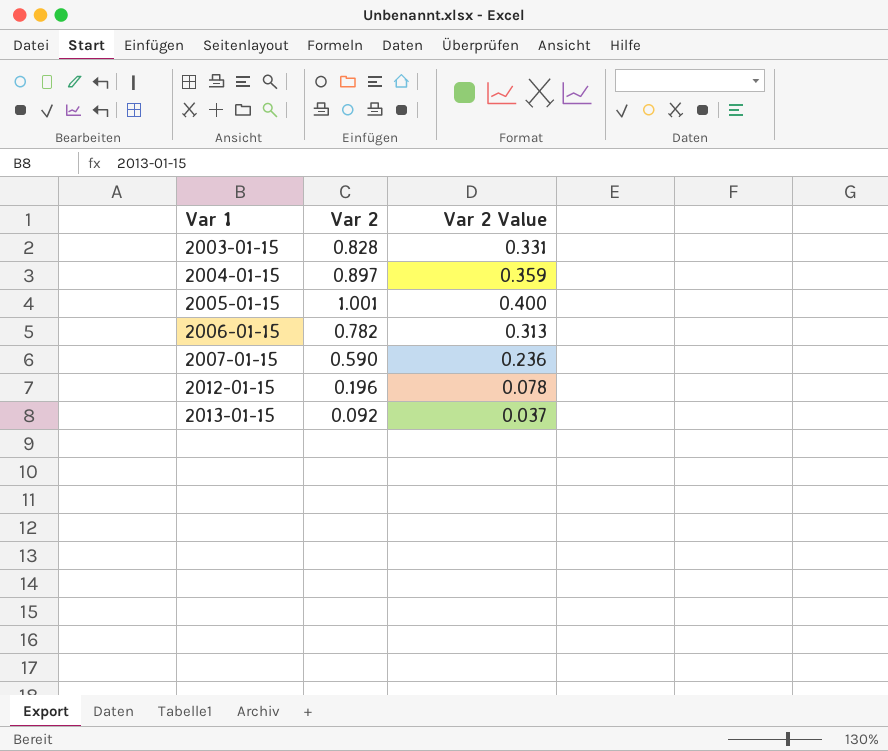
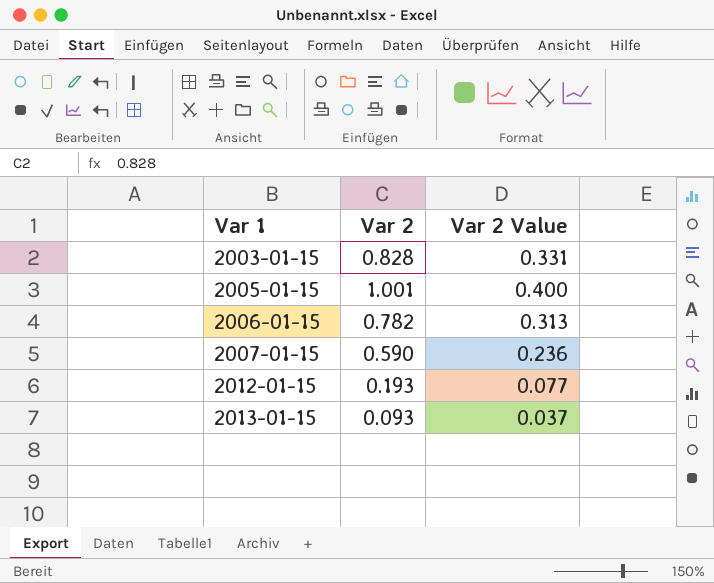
row 2004-01-15: 0.897 | 0.359 -> none
2012-01-15 | Var 2: 0.196 -> 0.193
2012-01-15 | Var 2 Value: 0.078 -> 0.077
2013-01-15 | Var 2: 0.092 -> 0.093

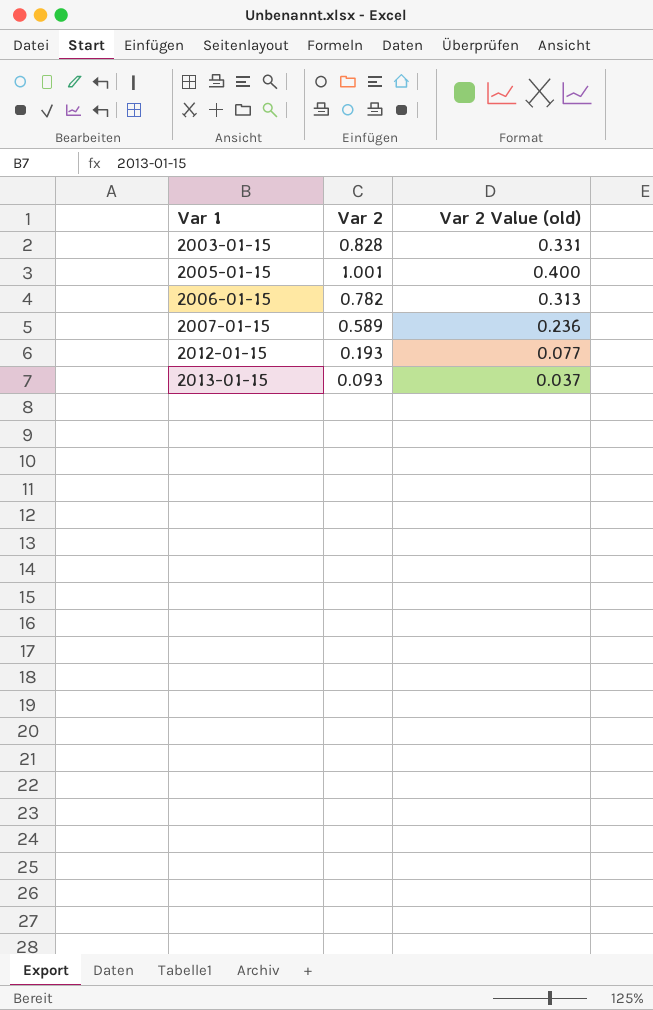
column name: Var 2 Value -> Var 2 Value (old)
2007-01-15 | Var 2: 0.590 -> 0.589

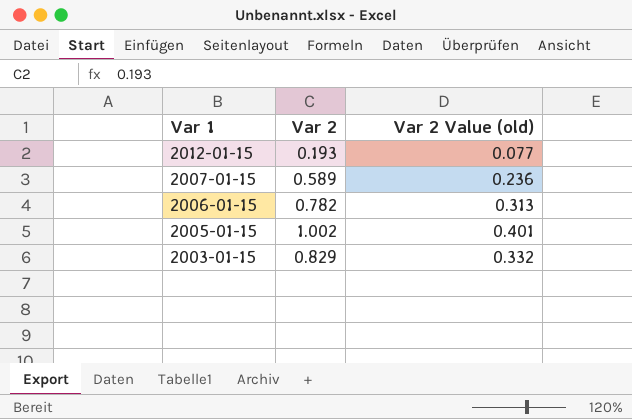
row order: Var 1 ascending -> Var 1 descending
row 2013-01-15: 0.093 | 0.037 -> none
2005-01-15 | Var 2: 1.001 -> 1.002
2005-01-15 | Var 2 Value (old): 0.400 -> 0.401
2003-01-15 | Var 2: 0.828 -> 0.829
2003-01-15 | Var 2 Value (old): 0.331 -> 0.332

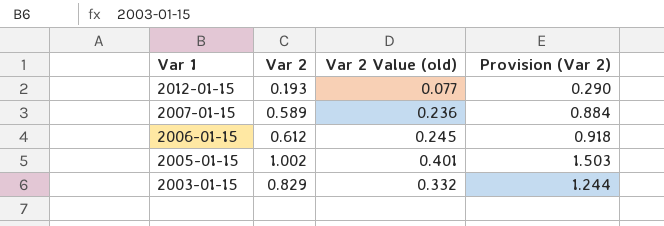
column Provision (Var 2) | formula: none -> [Var 2] * 1.5
2006-01-15 | Var 2: 0.782 -> 0.612
2006-01-15 | Var 2 Value (old): 0.313 -> 0.245

